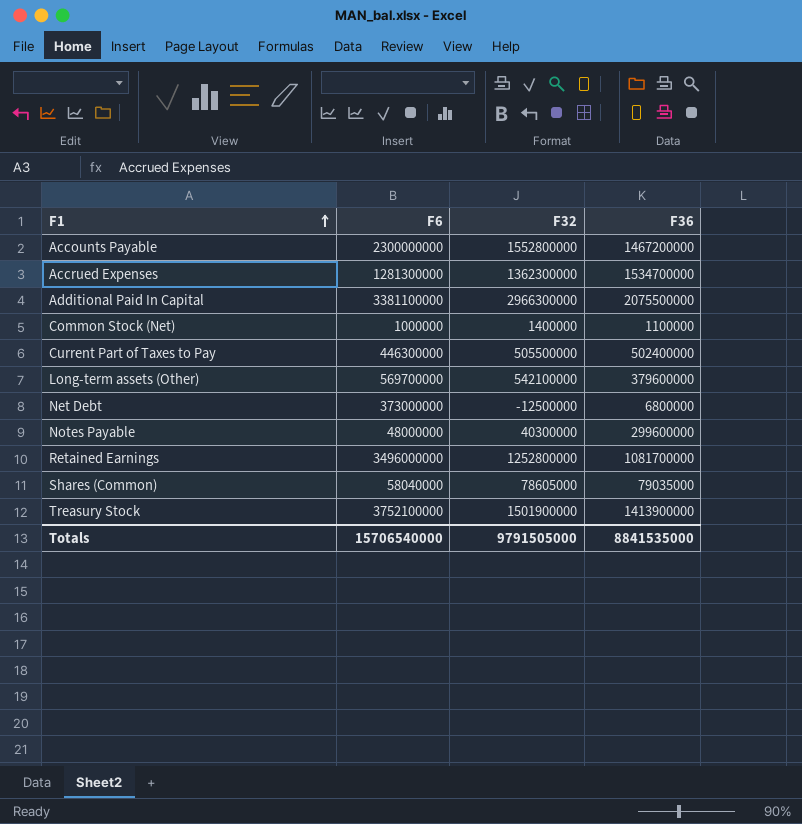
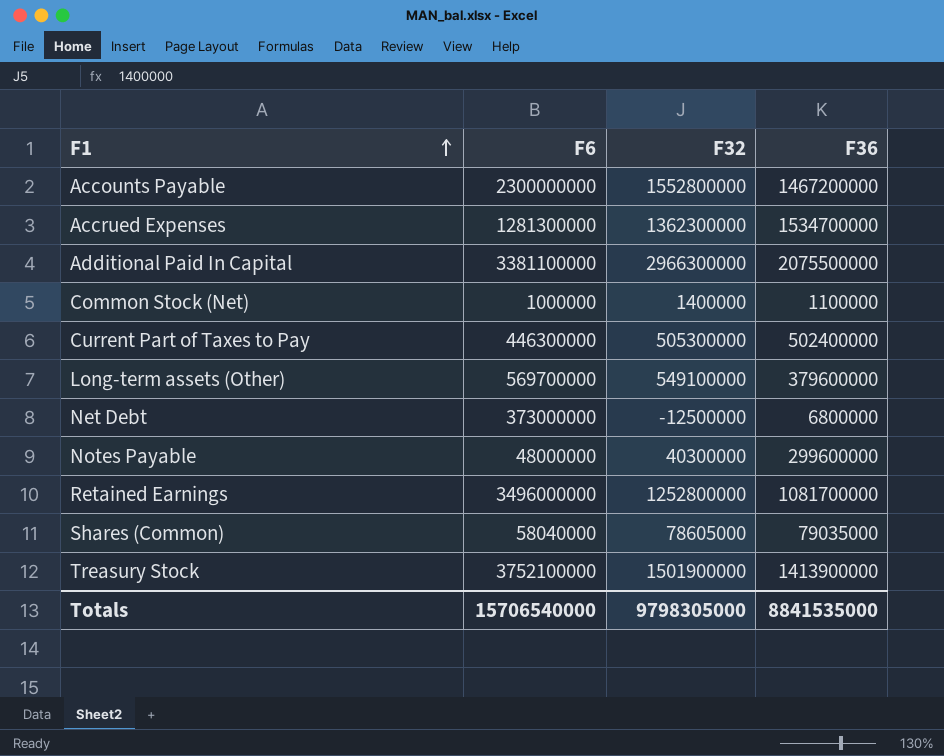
Current Part of Taxes to Pay | F32: 505500000 -> 505300000
Long-term assets (Other) | F32: 542100000 -> 549100000
Totals | F32: 9791505000 -> 9798305000

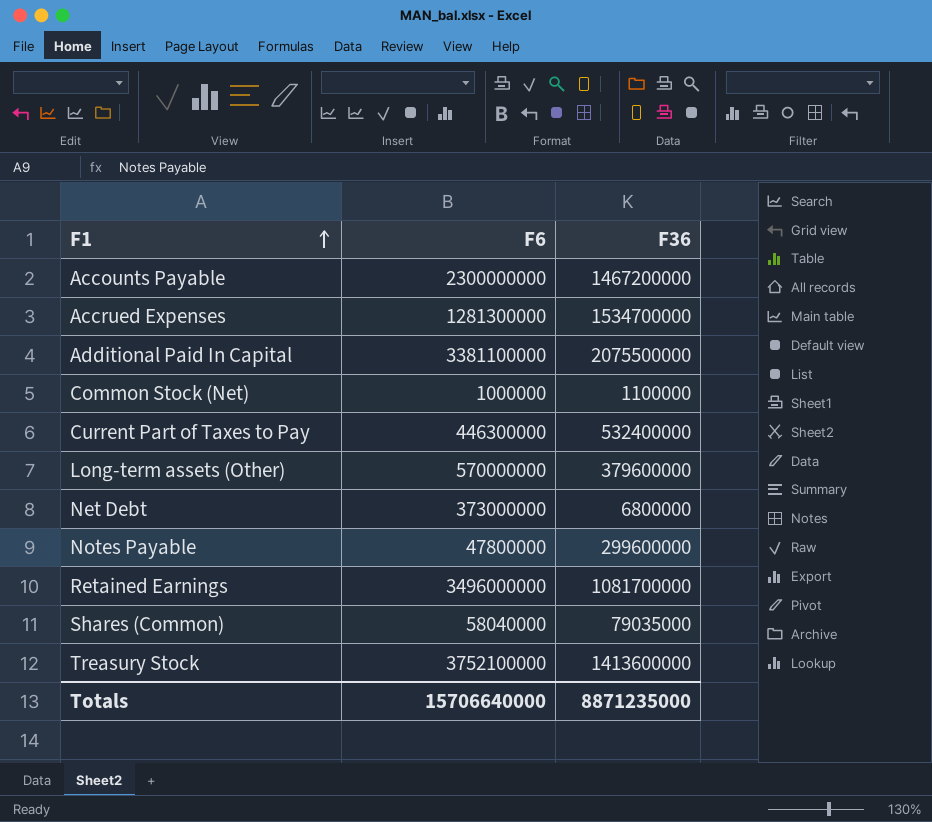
column F32 | position: 3 -> none
Current Part of Taxes to Pay | F36: 502400000 -> 532400000
Long-term assets (Other) | F6: 569700000 -> 570000000
Notes Payable | F6: 48000000 -> 47800000
Treasury Stock | F36: 1413900000 -> 1413600000
Totals | F6: 15706540000 -> 15706640000
Totals | F36: 8841535000 -> 8871235000

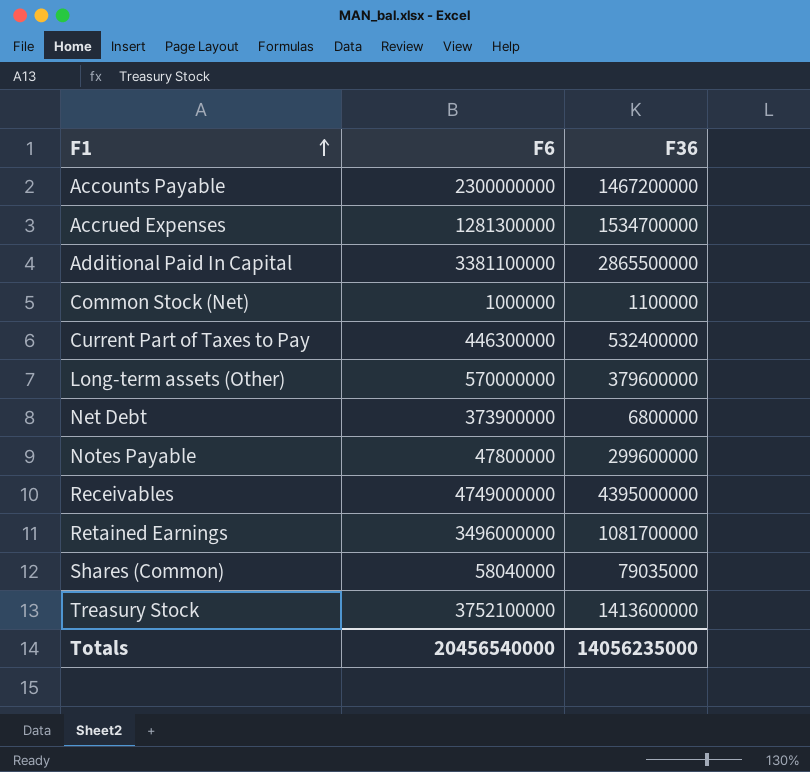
Additional Paid In Capital | F36: 2075500000 -> 2865500000
Net Debt | F6: 373000000 -> 373900000
row Receivables: none -> 4749000000 | 4395000000
Totals | F6: 15706640000 -> 20456540000
Totals | F36: 8871235000 -> 14056235000

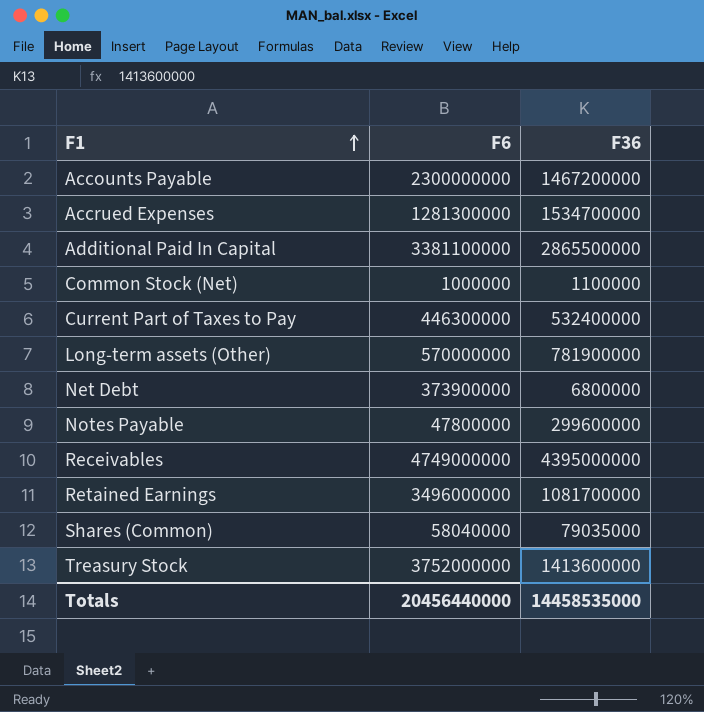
Long-term assets (Other) | F36: 379600000 -> 781900000
Treasury Stock | F6: 3752100000 -> 3752000000
Totals | F6: 20456540000 -> 20456440000
Totals | F36: 14056235000 -> 14458535000

